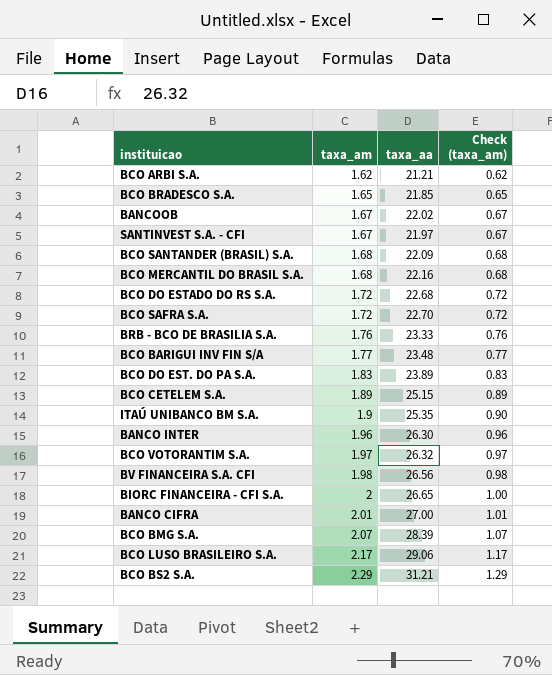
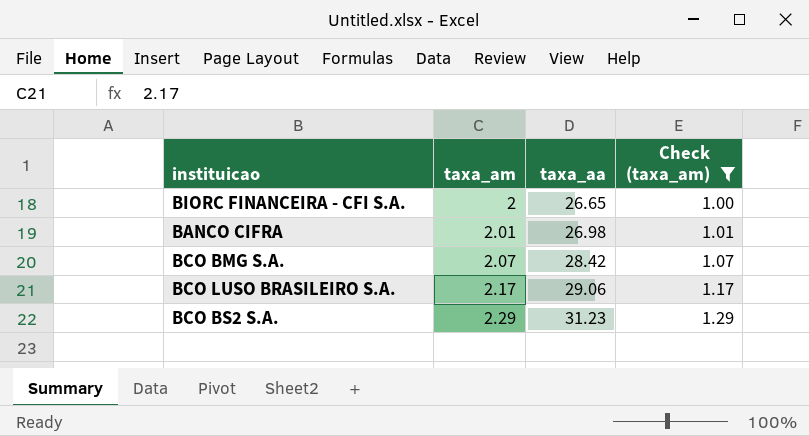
filter: none -> Check (taxa_am) >= 1.00
BANCO CIFRA | taxa_aa: 27.00 -> 26.98
BCO BMG S.A. | taxa_aa: 28.39 -> 28.42
BCO BS2 S.A. | taxa_aa: 31.21 -> 31.23

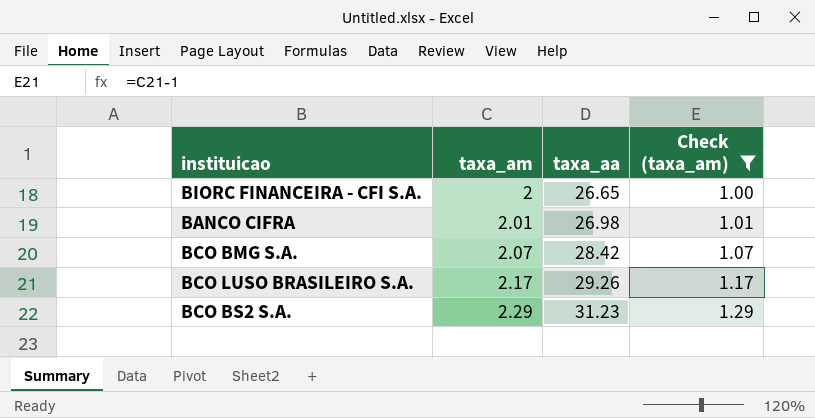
BCO LUSO BRASILEIRO S.A. | taxa_aa: 29.06 -> 29.26

